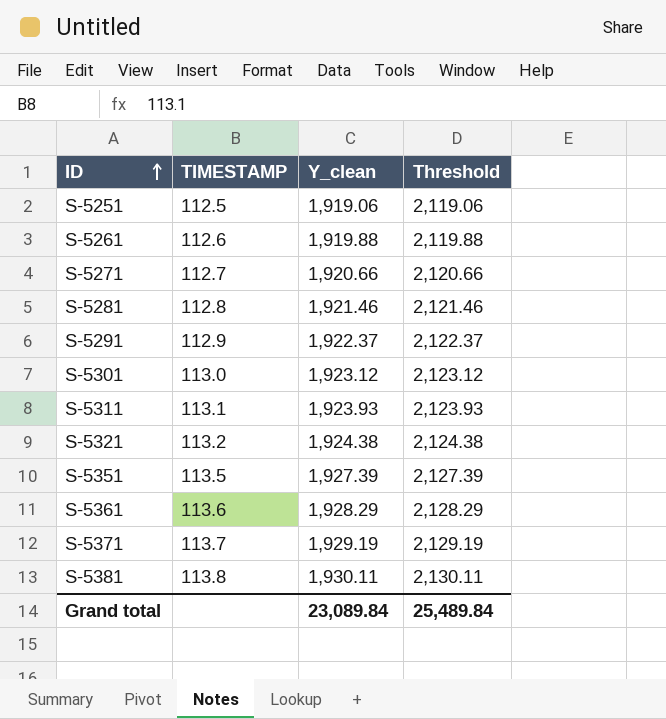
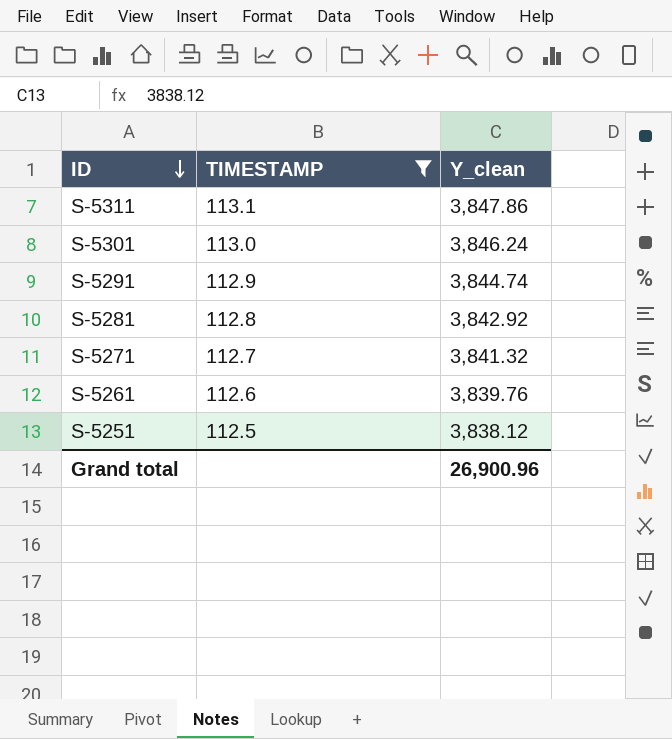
filter: none -> TIMESTAMP <= 113.1
row order: ID ascending -> ID descending
column Threshold | formula: [Y_clean] + 200 -> none
S-5311 | Y_clean: 1,923.93 -> 3,847.86
S-5301 | Y_clean: 1,923.12 -> 3,846.24
S-5291 | Y_clean: 1,922.37 -> 3,844.74
S-5281 | Y_clean: 1,921.46 -> 3,842.92
S-5271 | Y_clean: 1,920.66 -> 3,841.32
S-5261 | Y_clean: 1,919.88 -> 3,839.76
S-5251 | Y_clean: 1,919.06 -> 3,838.12
Grand total | Y_clean: 23,089.84 -> 26,900.96

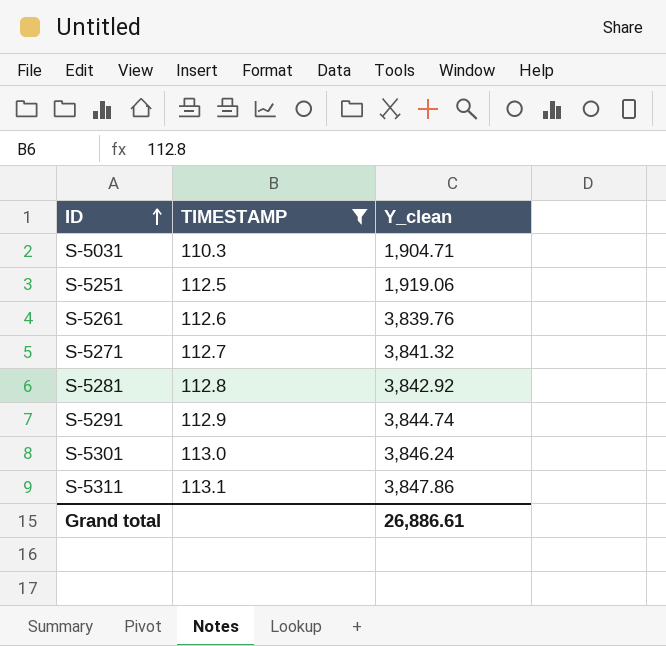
row order: ID descending -> ID ascending
row S-5031: none -> 110.3 | 1,904.71
S-5251 | Y_clean: 3,838.12 -> 1,919.06
Grand total | Y_clean: 26,900.96 -> 26,886.61

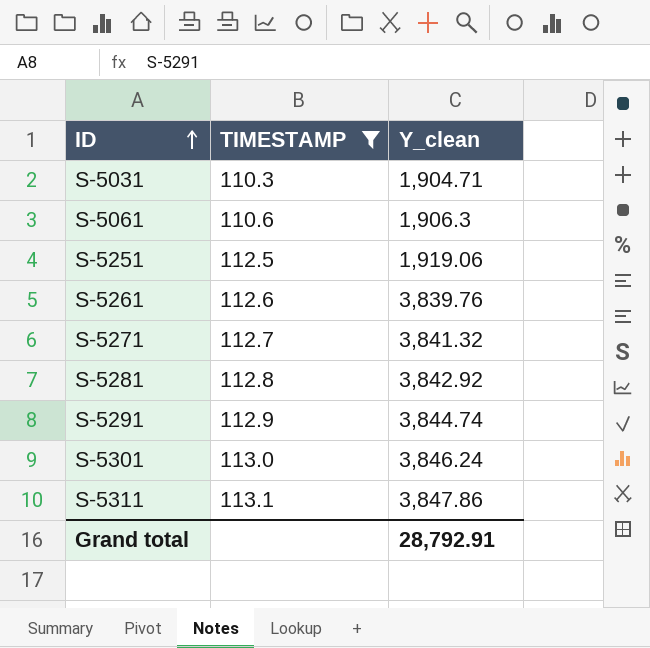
row S-5061: none -> 110.6 | 1,906.3
Grand total | Y_clean: 26,886.61 -> 28,792.91

